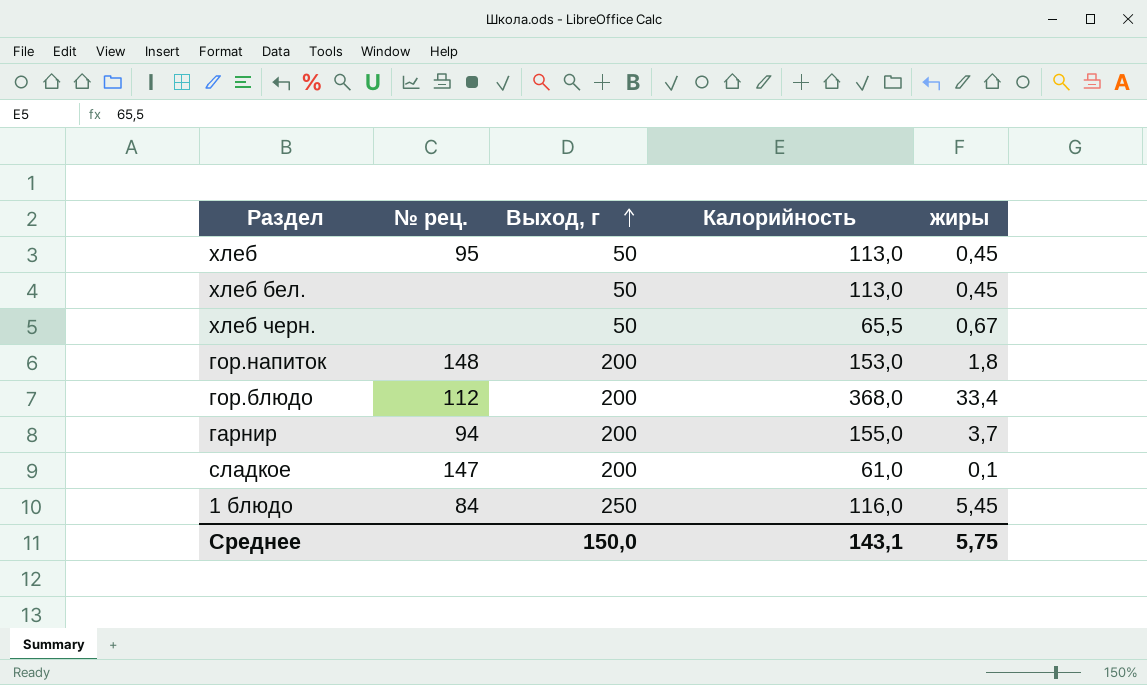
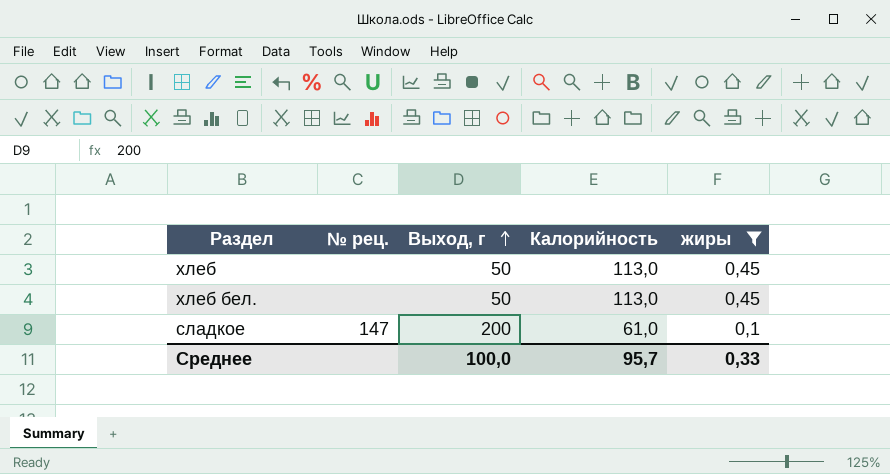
filter: none -> жиры <= 0,45
хлеб | № рец.: 95 -> none
Среднее | Выход, г: 150,0 -> 100,0
Среднее | Калорийность: 143,1 -> 95,7
Среднее | жиры: 5,75 -> 0,33

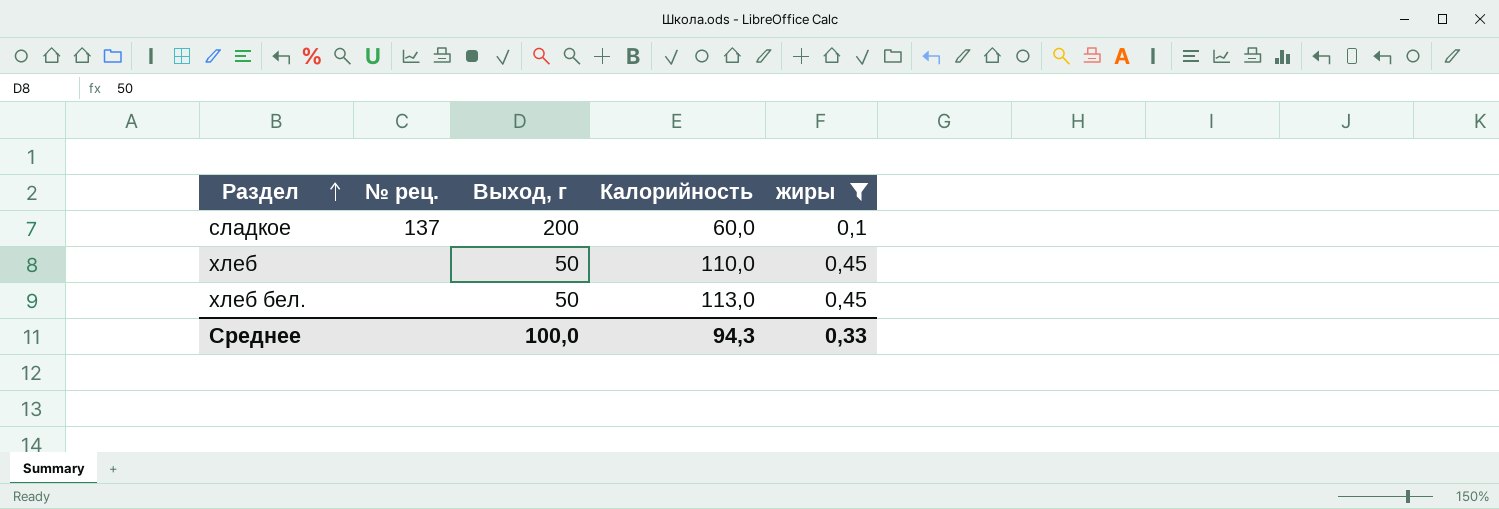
row order: Выход, г ascending -> Раздел ascending
сладкое | № рец.: 147 -> 137
сладкое | Калорийность: 61,0 -> 60,0
хлеб | Калорийность: 113,0 -> 110,0
Среднее | Калорийность: 95,7 -> 94,3

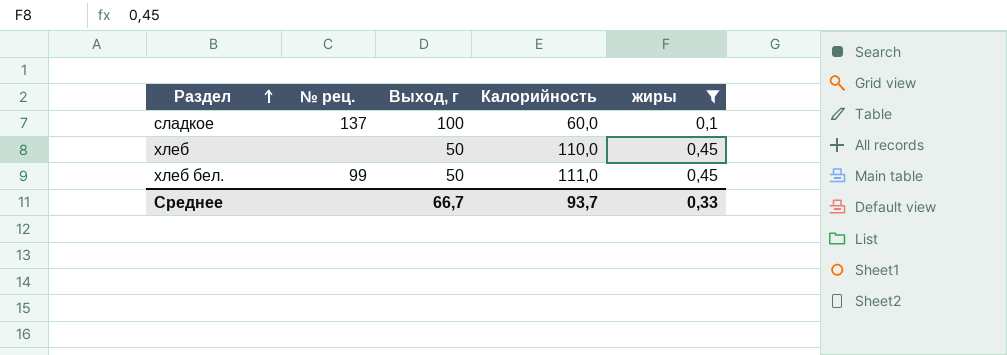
сладкое | Выход, г: 200 -> 100
хлеб бел. | № рец.: none -> 99
хлеб бел. | Калорийность: 113,0 -> 111,0
Среднее | Выход, г: 100,0 -> 66,7
Среднее | Калорийность: 94,3 -> 93,7

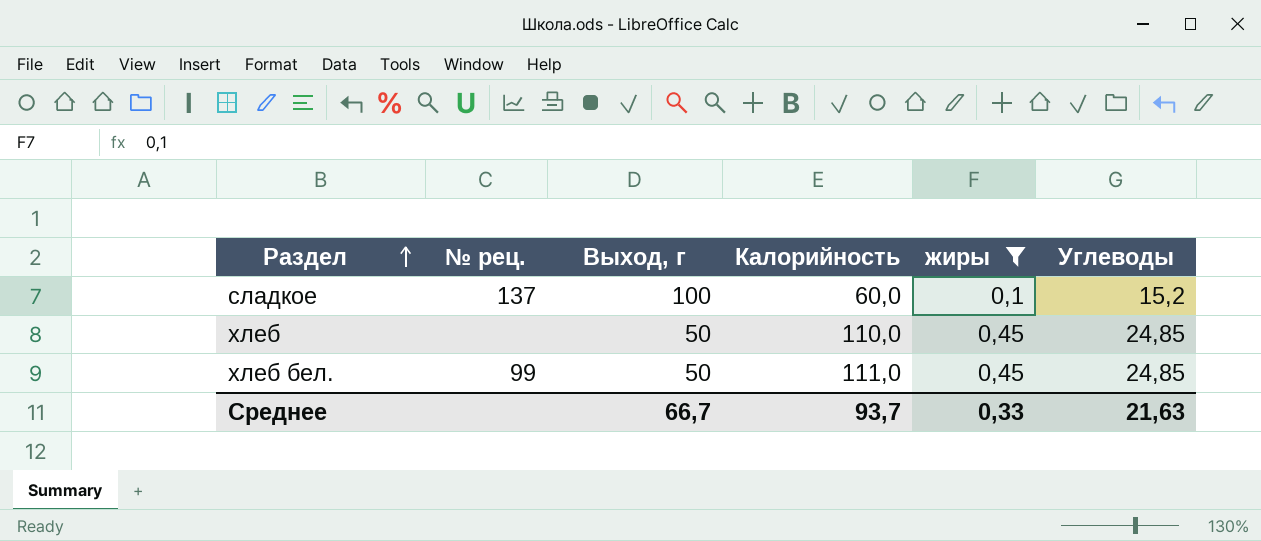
column Углеводы | position: none -> 6

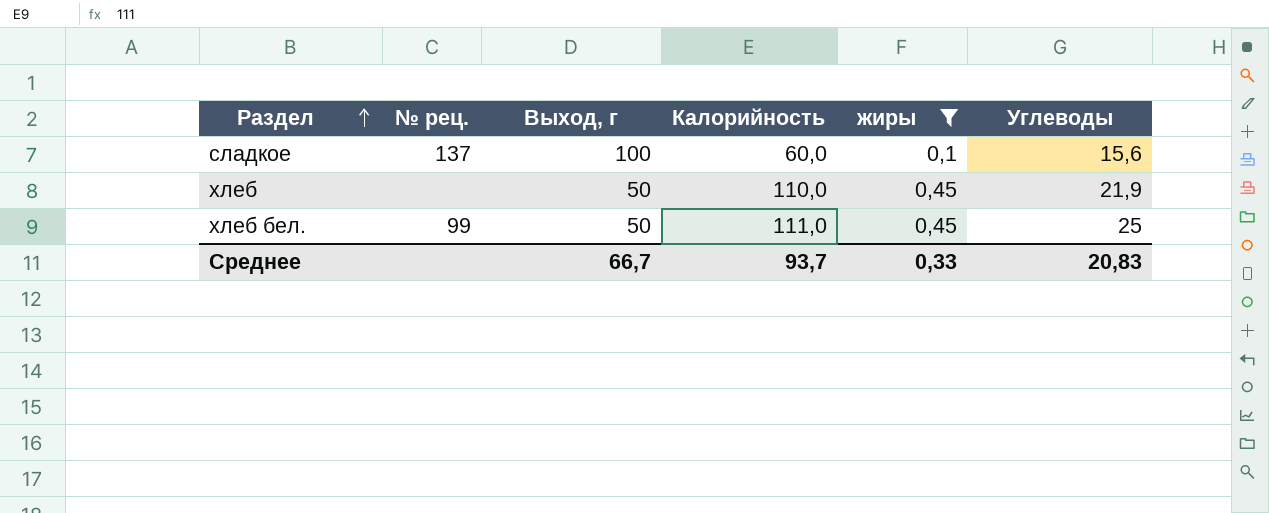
сладкое | Углеводы: 15,2 -> 15,6
хлеб | Углеводы: 24,85 -> 21,9
хлеб бел. | Углеводы: 24,85 -> 25
Среднее | Углеводы: 21,63 -> 20,83

